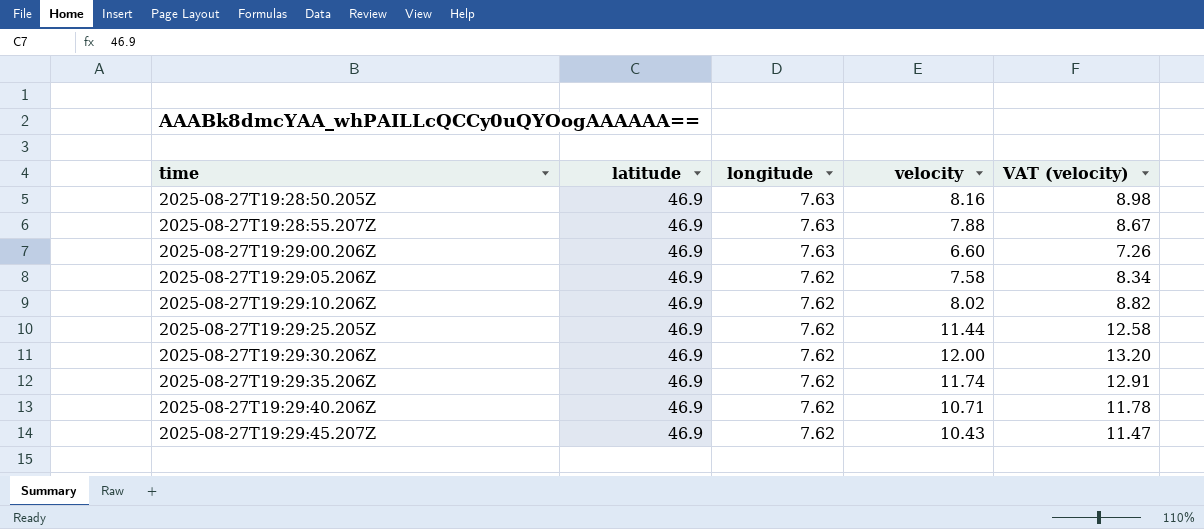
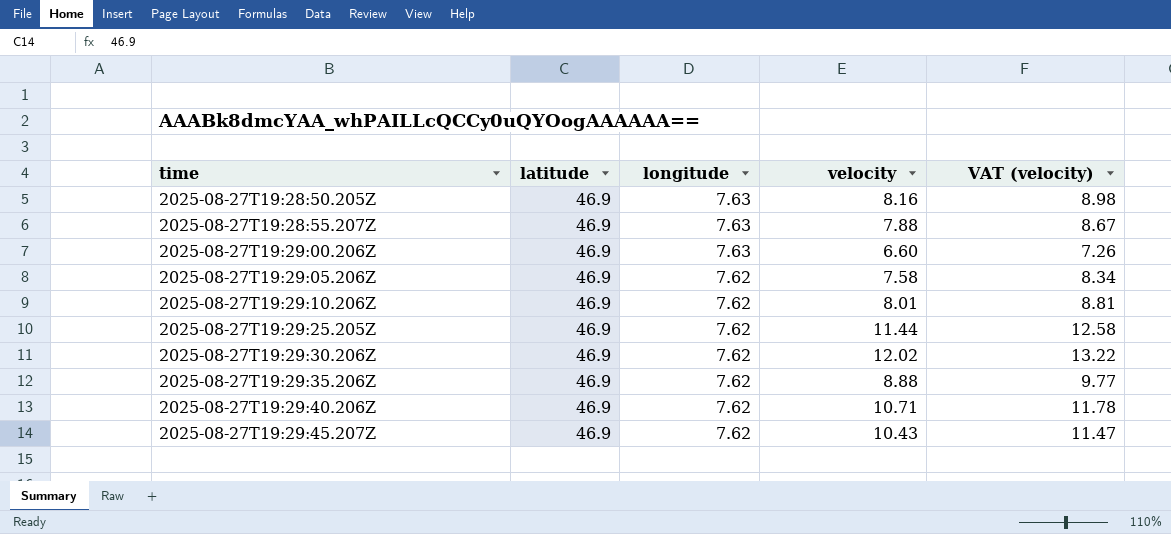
2025-08-27T19:29:10.206Z | velocity: 8.02 -> 8.01
2025-08-27T19:29:10.206Z | VAT (velocity): 8.82 -> 8.81
2025-08-27T19:29:30.206Z | velocity: 12.00 -> 12.02
2025-08-27T19:29:30.206Z | VAT (velocity): 13.20 -> 13.22
2025-08-27T19:29:35.206Z | velocity: 11.74 -> 8.88
2025-08-27T19:29:35.206Z | VAT (velocity): 12.91 -> 9.77

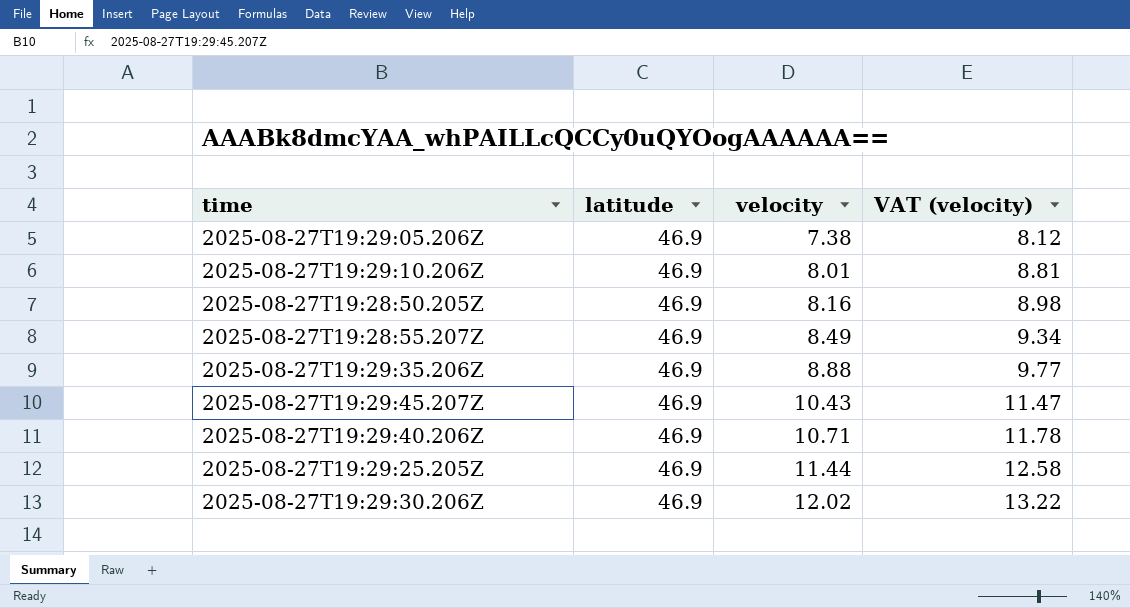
row order: time ascending -> velocity ascending
column longitude | position: 3 -> none
row 2025-08-27T19:29:00.206Z: 46.9 | 7.63 | 6.60 | 7.26 -> none
2025-08-27T19:29:05.206Z | velocity: 7.58 -> 7.38
2025-08-27T19:29:05.206Z | VAT (velocity): 8.34 -> 8.12
2025-08-27T19:28:55.207Z | velocity: 7.88 -> 8.49
2025-08-27T19:28:55.207Z | VAT (velocity): 8.67 -> 9.34

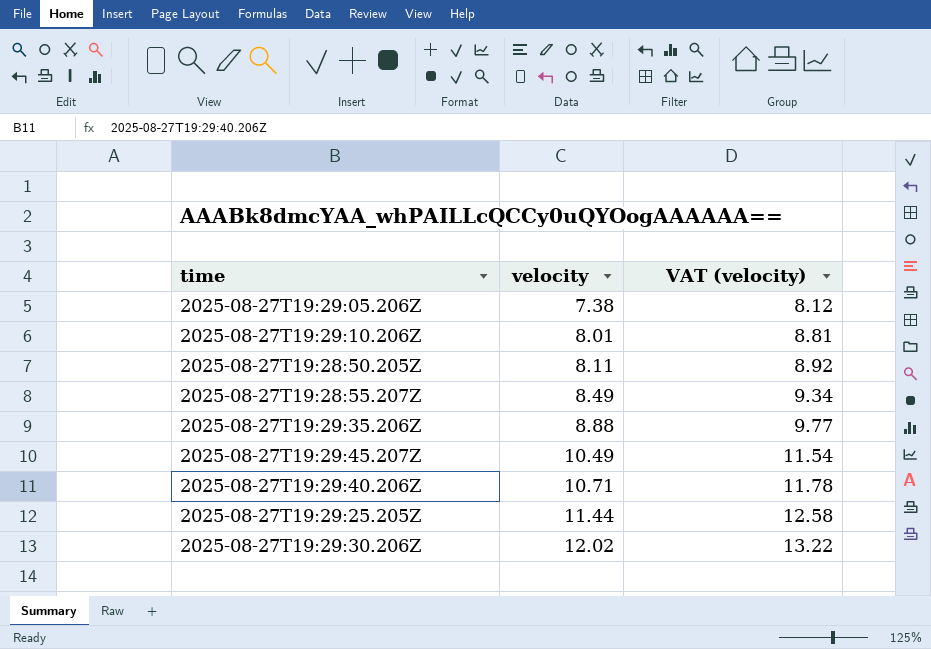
column latitude | position: 2 -> none
2025-08-27T19:28:50.205Z | velocity: 8.16 -> 8.11
2025-08-27T19:28:50.205Z | VAT (velocity): 8.98 -> 8.92
2025-08-27T19:29:45.207Z | velocity: 10.43 -> 10.49
2025-08-27T19:29:45.207Z | VAT (velocity): 11.47 -> 11.54

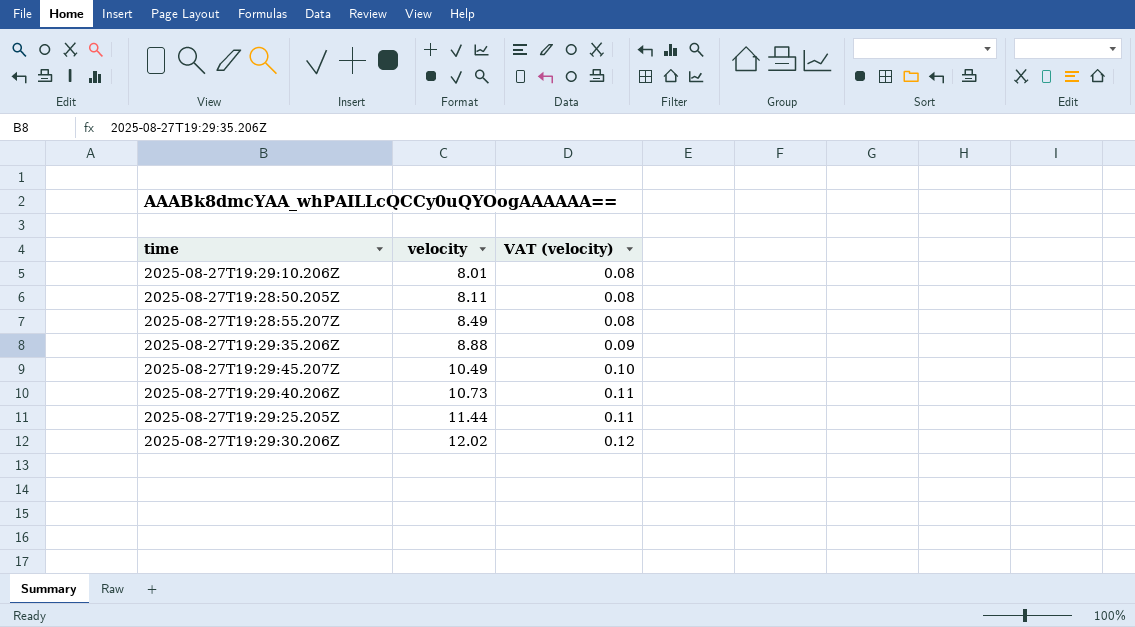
column VAT (velocity) | formula: [velocity] * 1.1 -> [velocity] * 0.01
row 2025-08-27T19:29:05.206Z: 7.38 | 8.12 -> none
2025-08-27T19:29:40.206Z | velocity: 10.71 -> 10.73

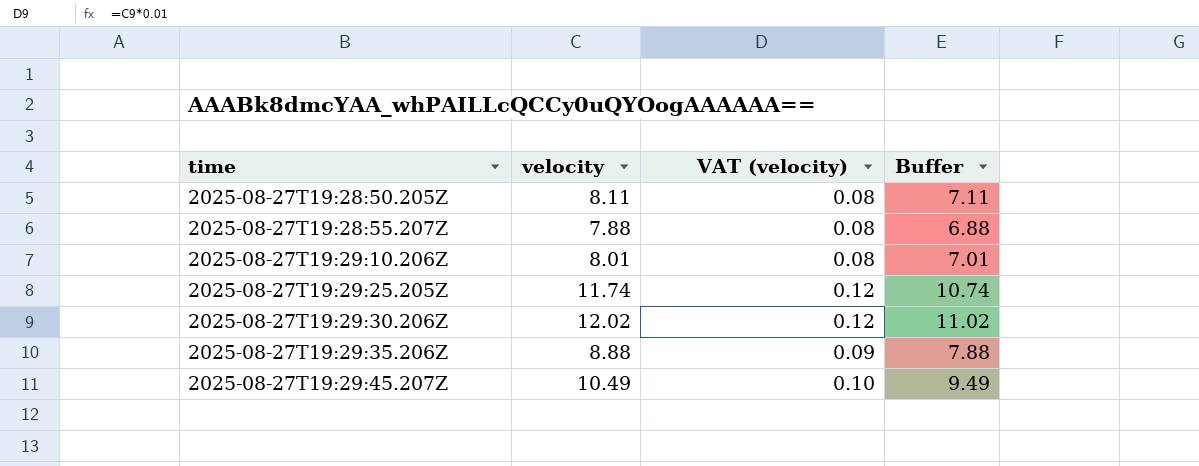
row order: velocity ascending -> time ascending
column Buffer | formula: none -> [velocity] - 1
row 2025-08-27T19:29:40.206Z: 10.73 | 0.11 -> none
2025-08-27T19:28:55.207Z | velocity: 8.49 -> 7.88
2025-08-27T19:29:25.205Z | velocity: 11.44 -> 11.74
2025-08-27T19:29:25.205Z | VAT (velocity): 0.11 -> 0.12

